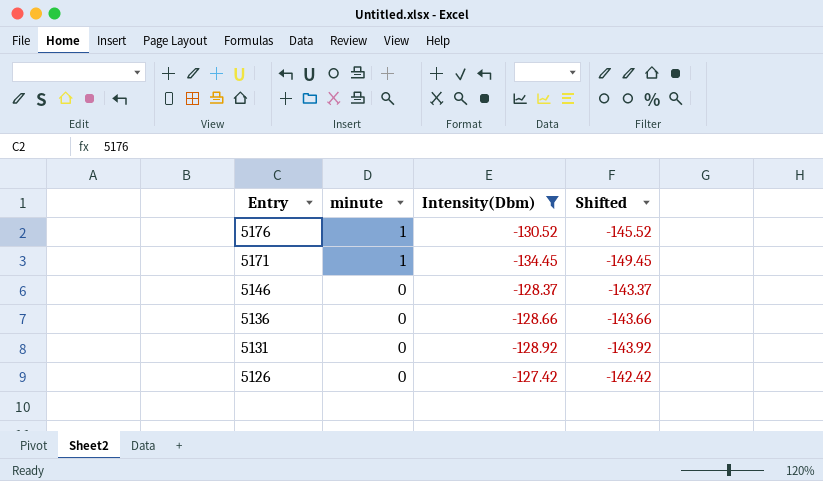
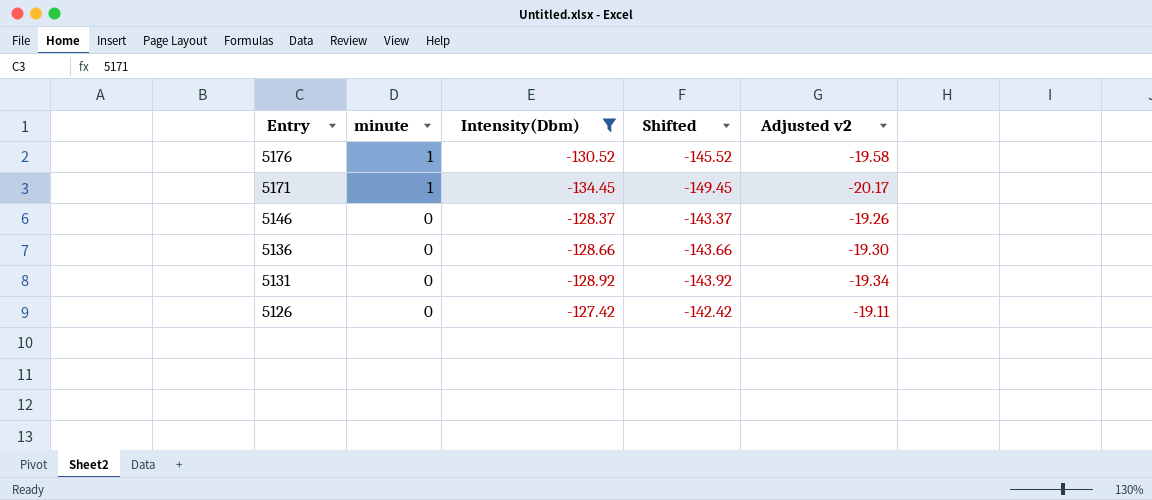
column Adjusted v2 | formula: none -> [Intensity(Dbm)] * 0.15

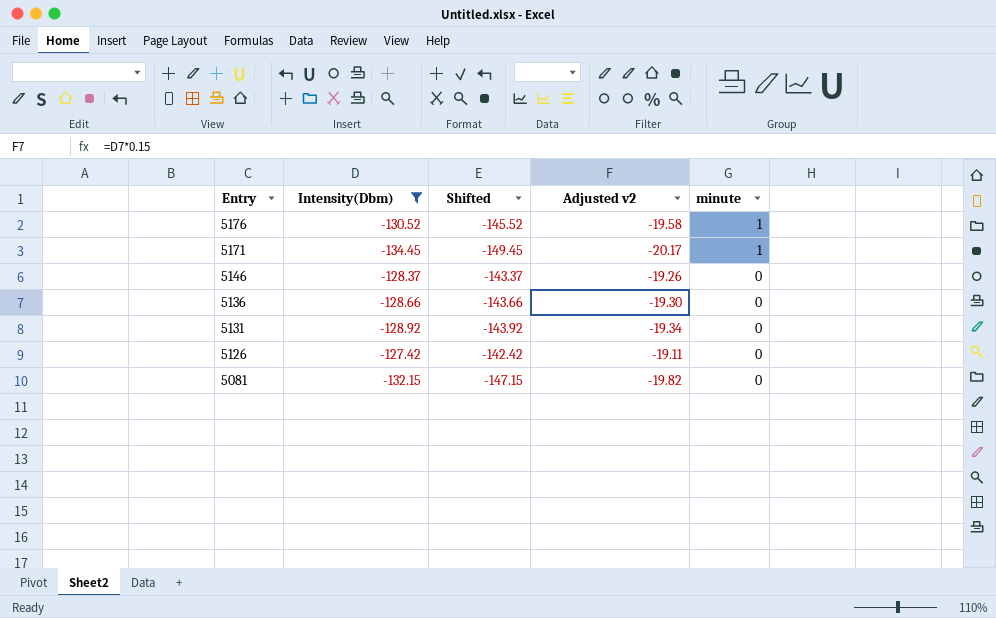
column minute | position: 2 -> 5
row 5081: none -> -132.15 | -147.15 | -19.82 | 0

